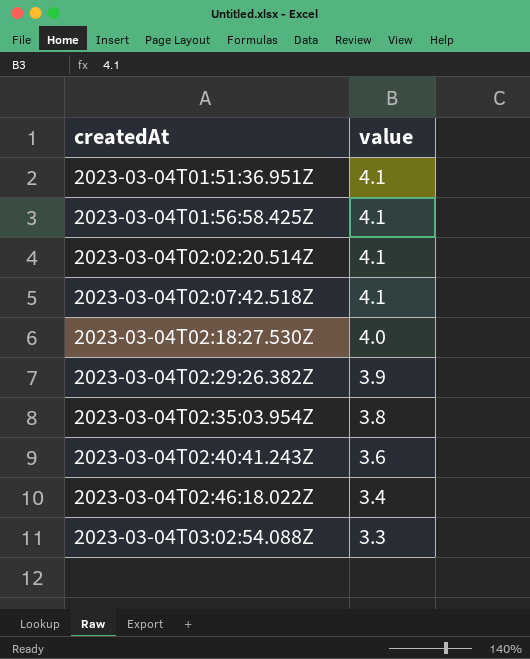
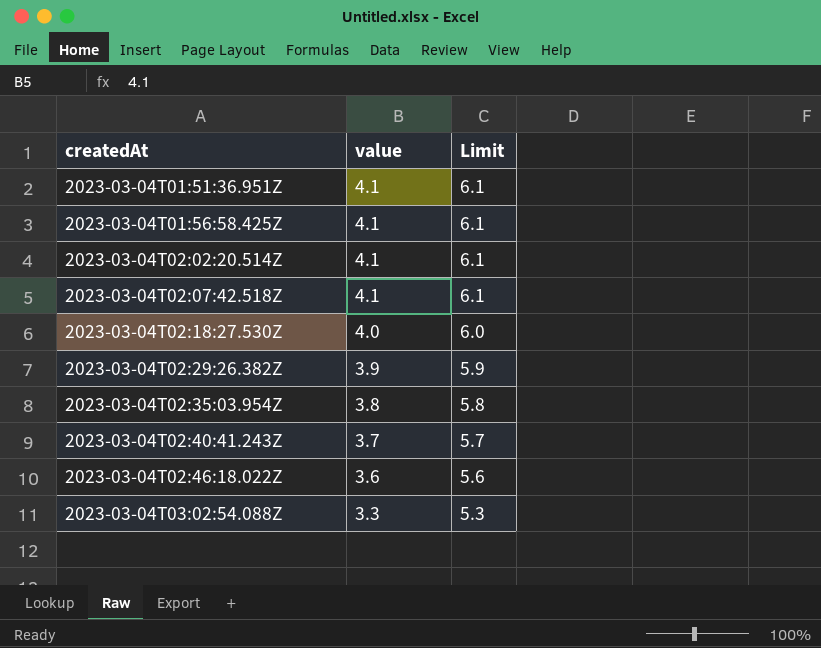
column Limit | formula: none -> [value] + 2
2023-03-04T02:40:41.243Z | value: 3.6 -> 3.7
2023-03-04T02:46:18.022Z | value: 3.4 -> 3.6

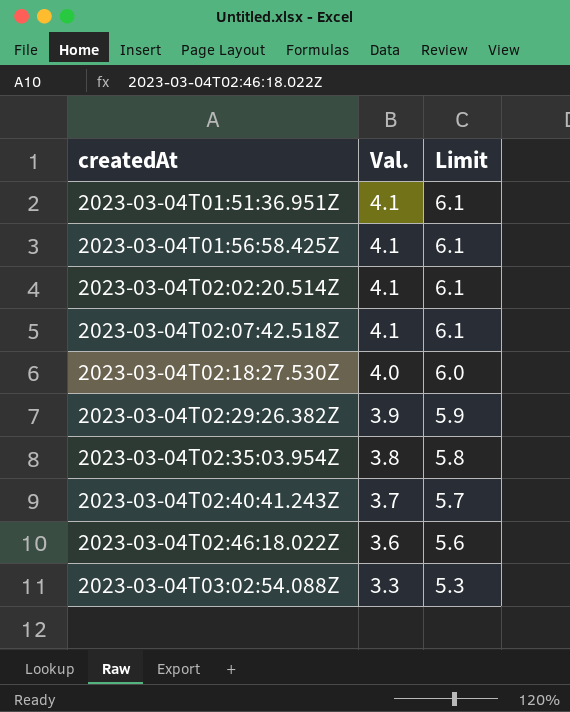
column name: value -> Val.

